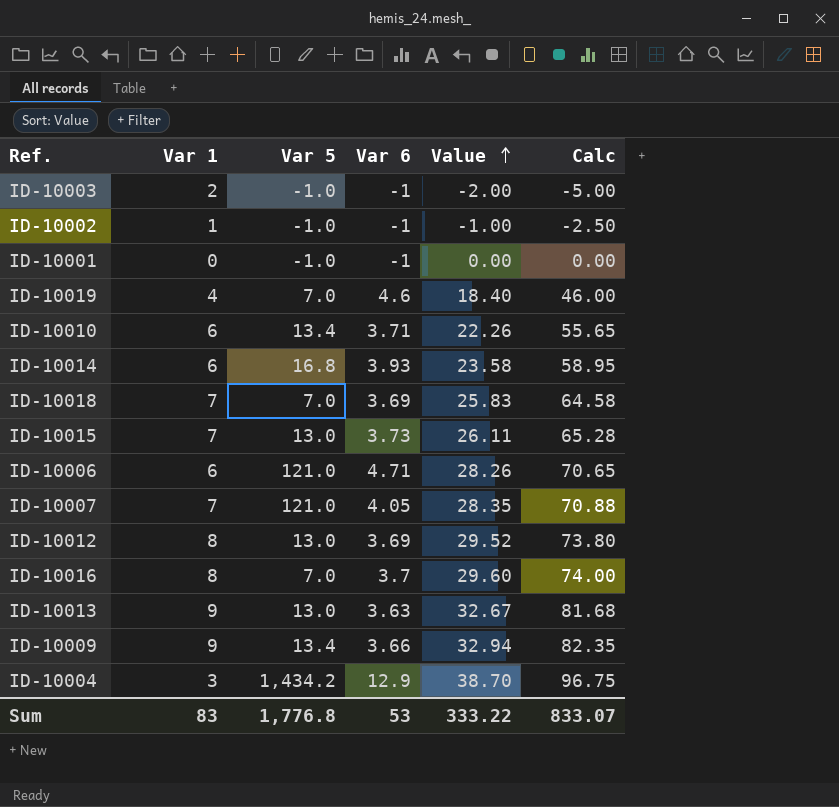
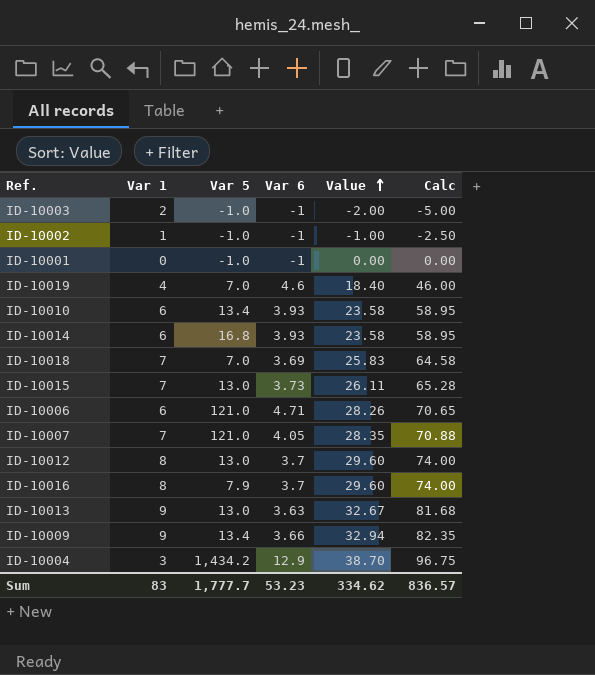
ID-10010 | Var 6: 3.71 -> 3.93
ID-10010 | Value: 22.26 -> 23.58
ID-10010 | Calc: 55.65 -> 58.95
ID-10012 | Var 6: 3.69 -> 3.7
ID-10012 | Value: 29.52 -> 29.60
ID-10012 | Calc: 73.80 -> 74.00
ID-10016 | Var 5: 7.0 -> 7.9
Sum | Var 5: 1,776.8 -> 1,777.7
Sum | Var 6: 53 -> 53.23
Sum | Value: 333.22 -> 334.62
Sum | Calc: 833.07 -> 836.57

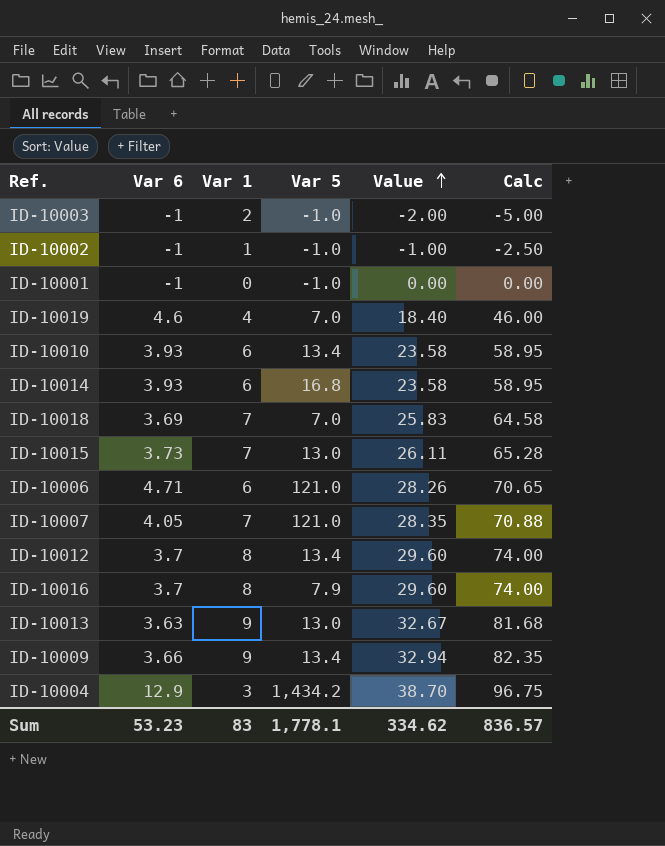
column Var 6 | position: 4 -> 2
ID-10012 | Var 5: 13.0 -> 13.4
Sum | Var 5: 1,777.7 -> 1,778.1

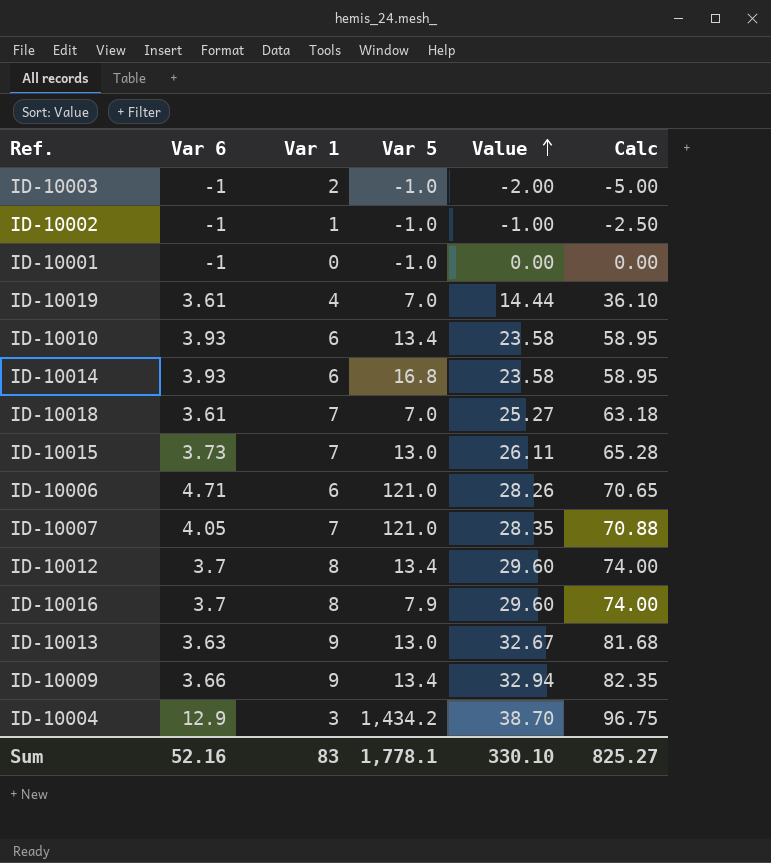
ID-10019 | Var 6: 4.6 -> 3.61
ID-10019 | Value: 18.40 -> 14.44
ID-10019 | Calc: 46.00 -> 36.10
ID-10018 | Var 6: 3.69 -> 3.61
ID-10018 | Value: 25.83 -> 25.27
ID-10018 | Calc: 64.58 -> 63.18
Sum | Var 6: 53.23 -> 52.16
Sum | Value: 334.62 -> 330.10
Sum | Calc: 836.57 -> 825.27

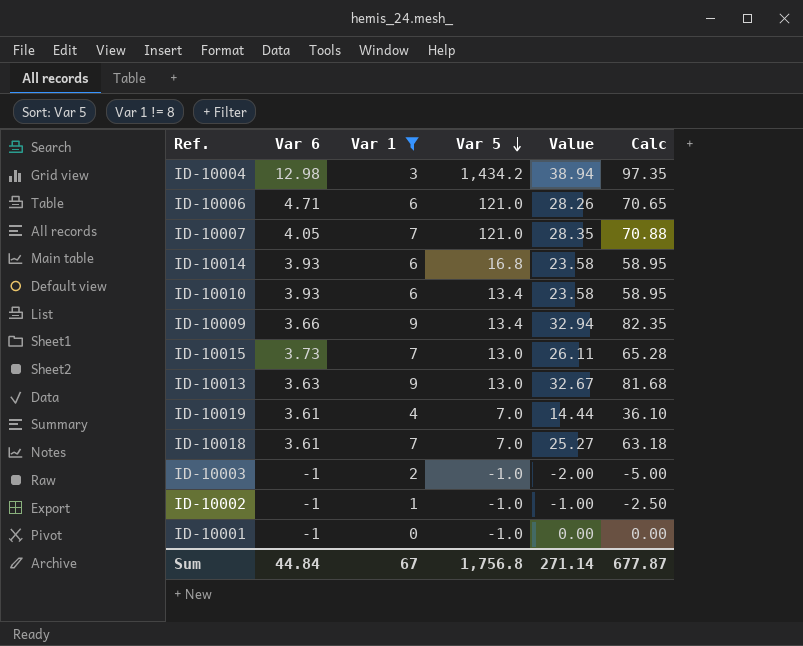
filter: none -> Var 1 != 8
row order: Value ascending -> Var 5 descending
ID-10004 | Var 6: 12.9 -> 12.98
ID-10004 | Value: 38.70 -> 38.94
ID-10004 | Calc: 96.75 -> 97.35
Sum | Var 6: 52.16 -> 44.84
Sum | Var 1: 83 -> 67
Sum | Var 5: 1,778.1 -> 1,756.8
Sum | Value: 330.10 -> 271.14
Sum | Calc: 825.27 -> 677.87

